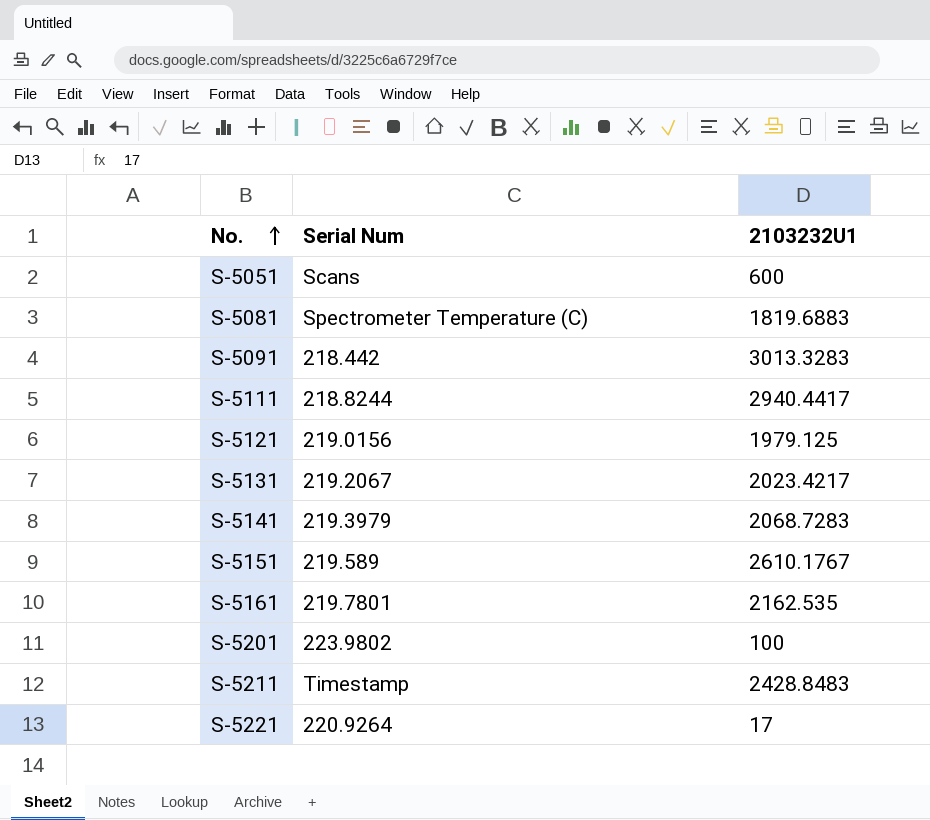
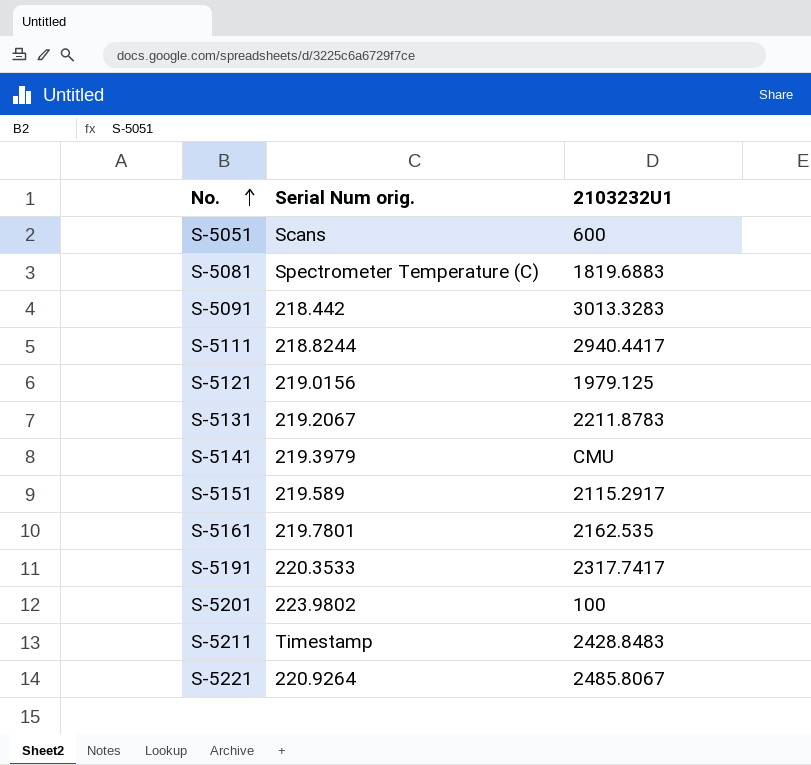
column name: Serial Num -> Serial Num orig.
S-5131 | 2103232U1: 2023.4217 -> 2211.8783
S-5141 | 2103232U1: 2068.7283 -> CMU
S-5151 | 2103232U1: 2610.1767 -> 2115.2917
row S-5191: none -> 220.3533 | 2317.7417
S-5221 | 2103232U1: 17 -> 2485.8067

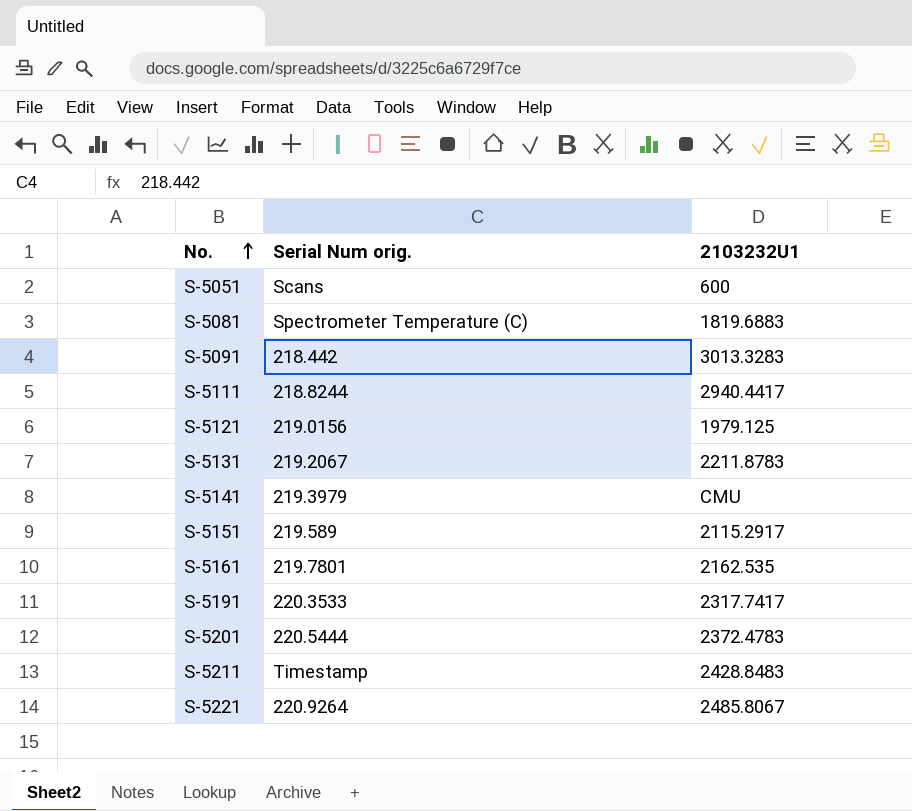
S-5201 | Serial Num orig.: 223.9802 -> 220.5444
S-5201 | 2103232U1: 100 -> 2372.4783

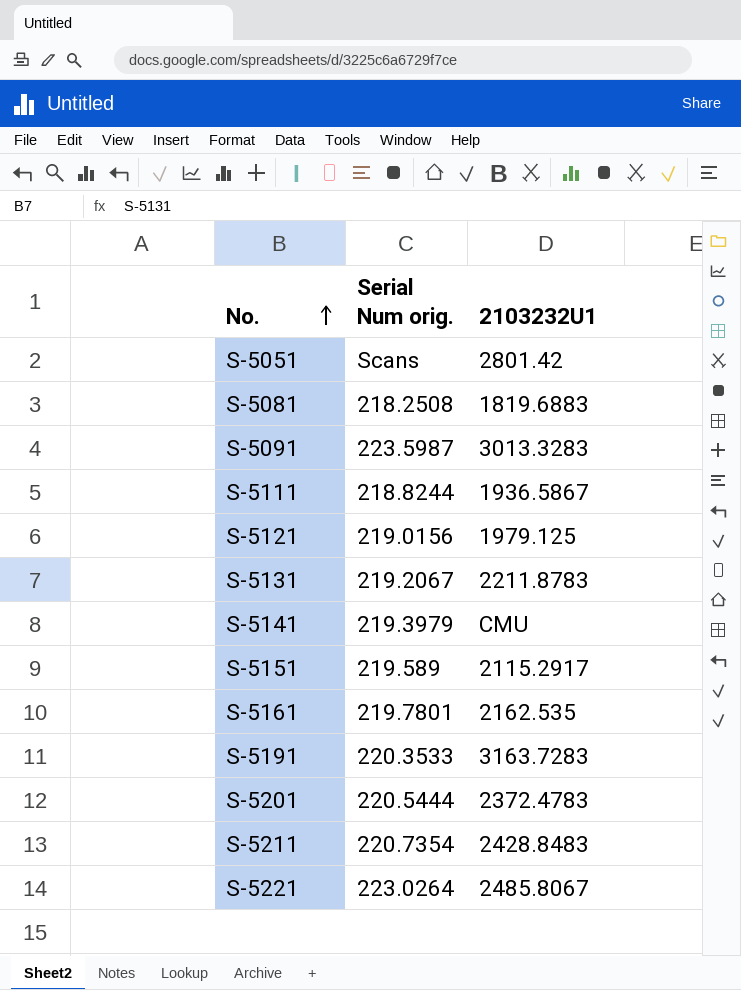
S-5051 | 2103232U1: 600 -> 2801.42
S-5081 | Serial Num orig.: Spectrometer Temperature (C) -> 218.2508
S-5091 | Serial Num orig.: 218.442 -> 223.5987
S-5111 | 2103232U1: 2940.4417 -> 1936.5867
S-5191 | 2103232U1: 2317.7417 -> 3163.7283
S-5211 | Serial Num orig.: Timestamp -> 220.7354
S-5221 | Serial Num orig.: 220.9264 -> 223.0264

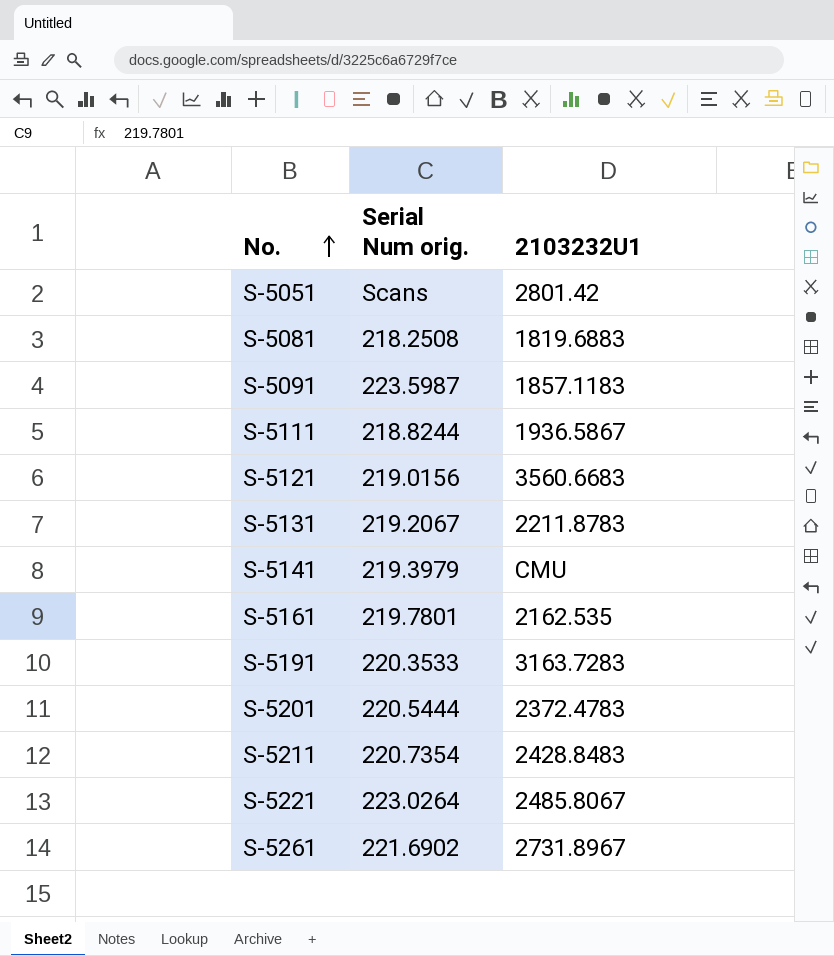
row S-5151: 219.589 | 2115.2917 -> none
S-5091 | 2103232U1: 3013.3283 -> 1857.1183
S-5121 | 2103232U1: 1979.125 -> 3560.6683
row S-5261: none -> 221.6902 | 2731.8967

